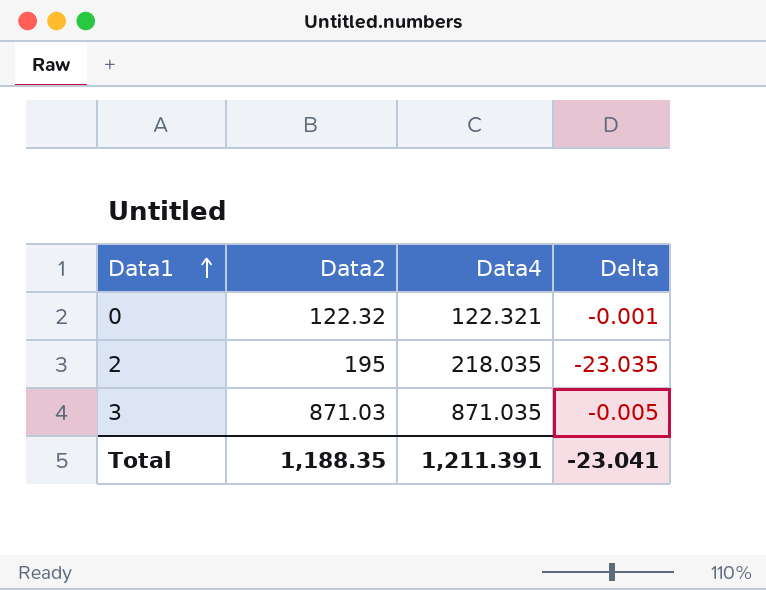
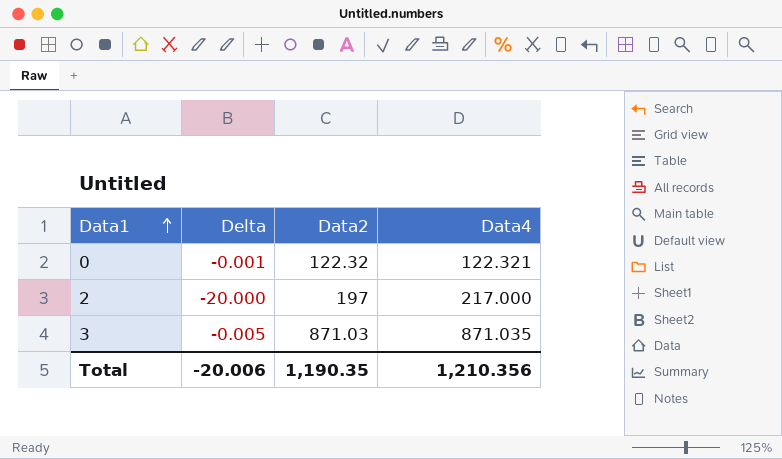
column Delta | position: 4 -> 2
2 | Delta: -23.035 -> -20.000
2 | Data2: 195 -> 197
2 | Data4: 218.035 -> 217.000
Total | Delta: -23.041 -> -20.006
Total | Data2: 1,188.35 -> 1,190.35
Total | Data4: 1,211.391 -> 1,210.356

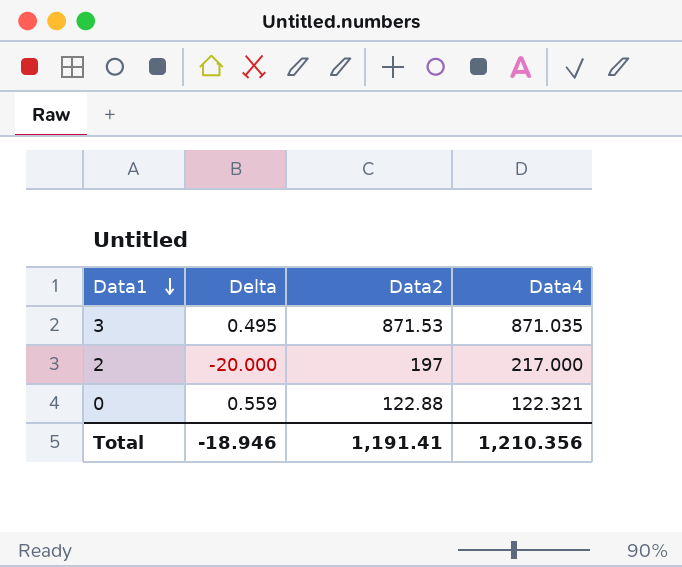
row order: Data1 ascending -> Data1 descending
3 | Delta: -0.005 -> 0.495
3 | Data2: 871.03 -> 871.53
0 | Delta: -0.001 -> 0.559
0 | Data2: 122.32 -> 122.88
Total | Delta: -20.006 -> -18.946
Total | Data2: 1,190.35 -> 1,191.41

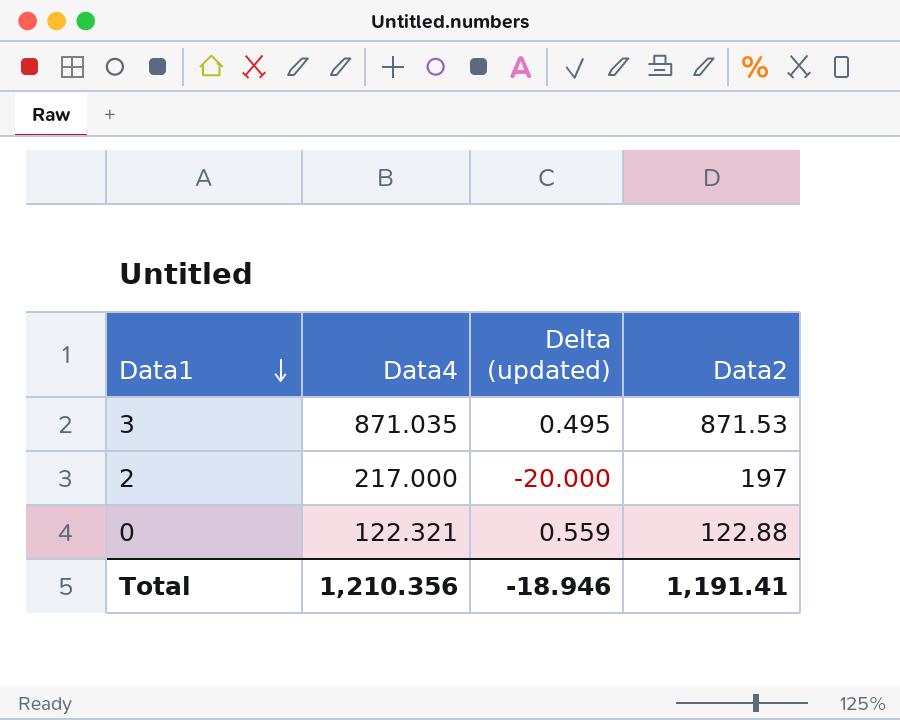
column Data4 | position: 4 -> 2
column name: Delta -> Delta (updated)

